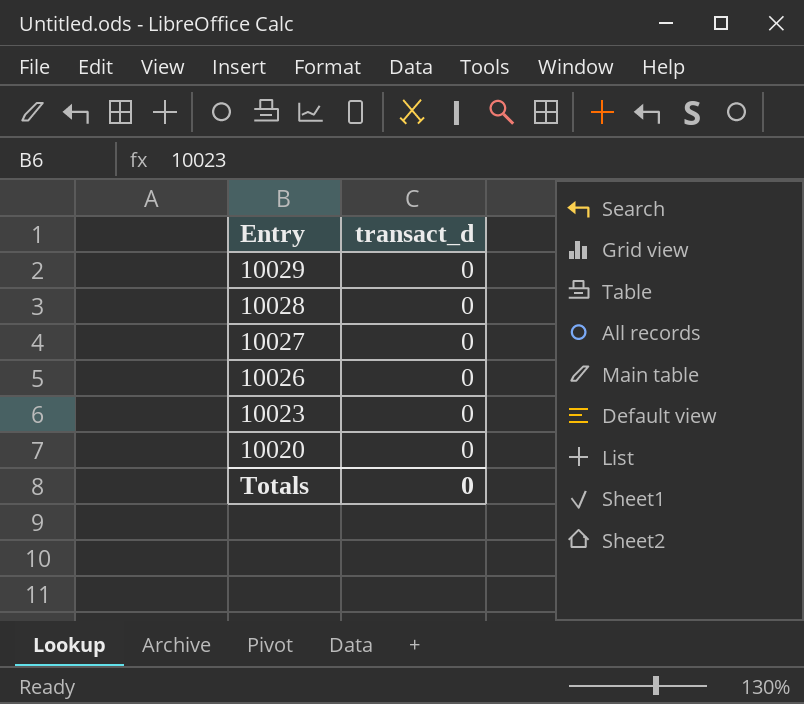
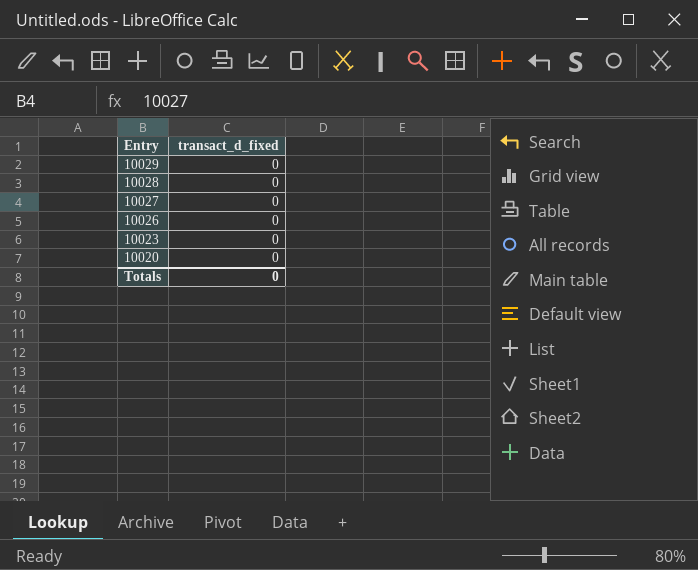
column name: transact_d -> transact_d_fixed

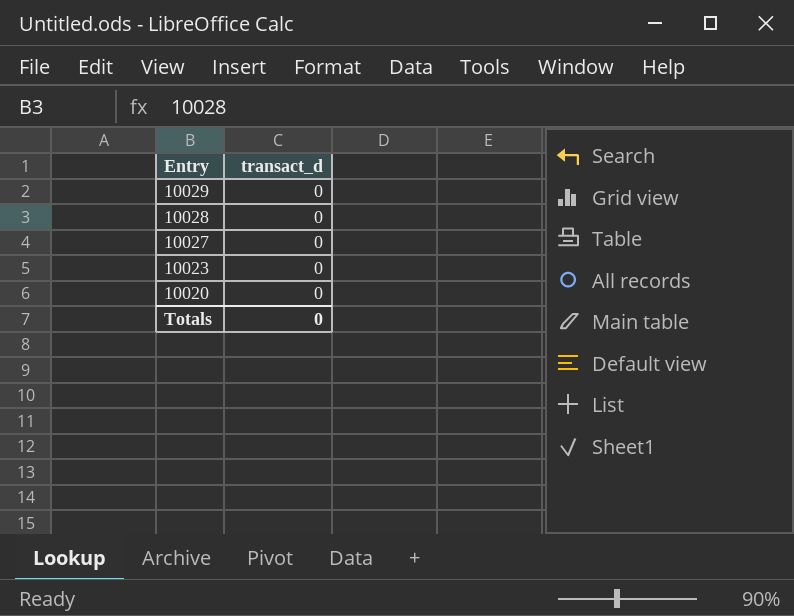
column name: transact_d_fixed -> transact_d
row 10026: 0 -> none

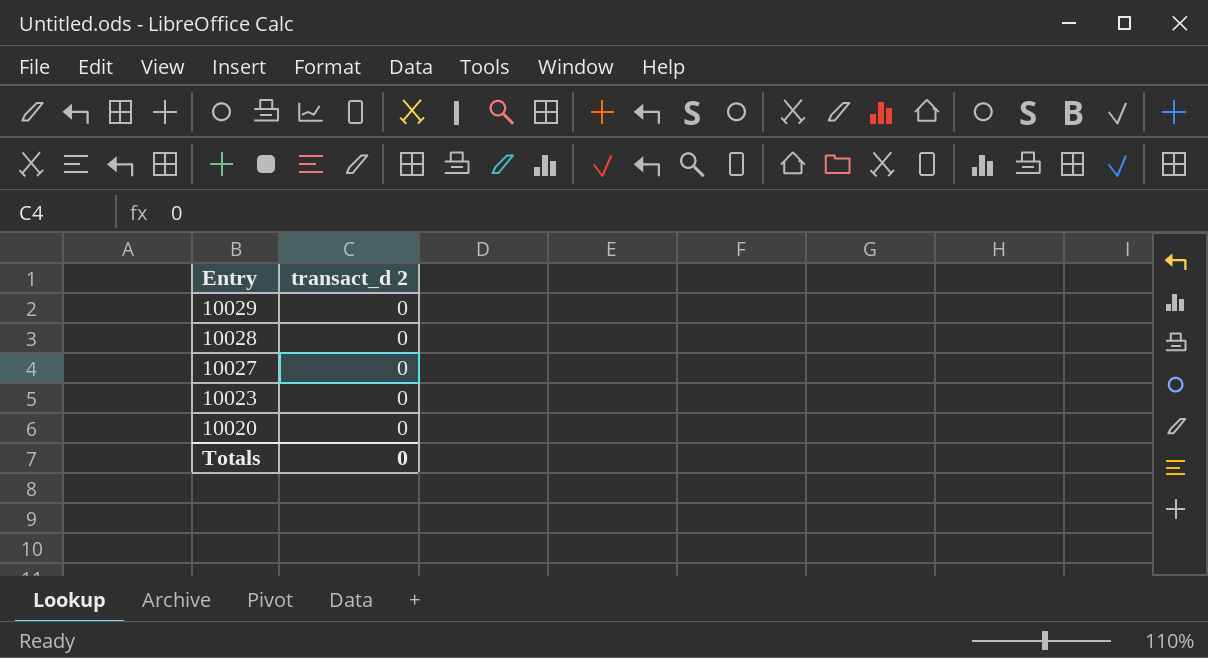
column name: transact_d -> transact_d 2

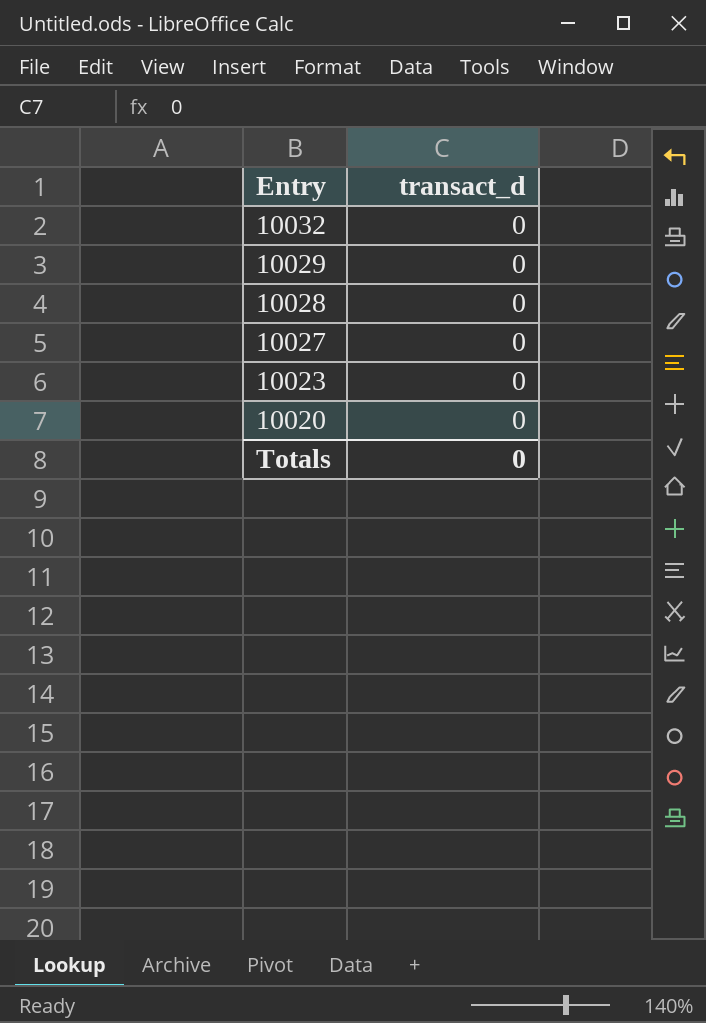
column name: transact_d 2 -> transact_d
row 10032: none -> 0

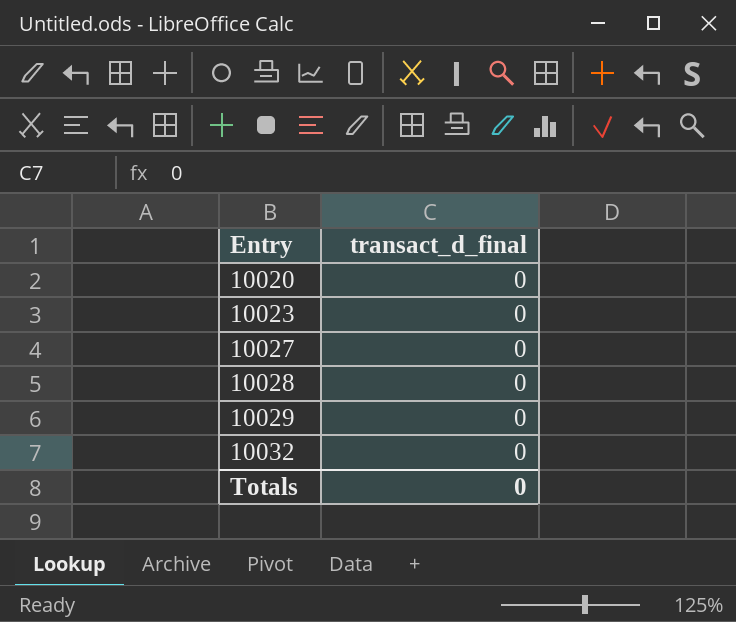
row order: Entry descending -> Entry ascending
column name: transact_d -> transact_d_final

